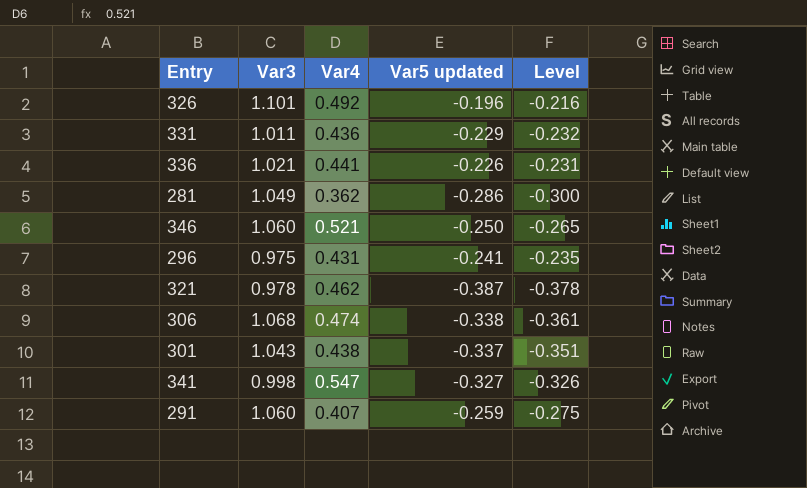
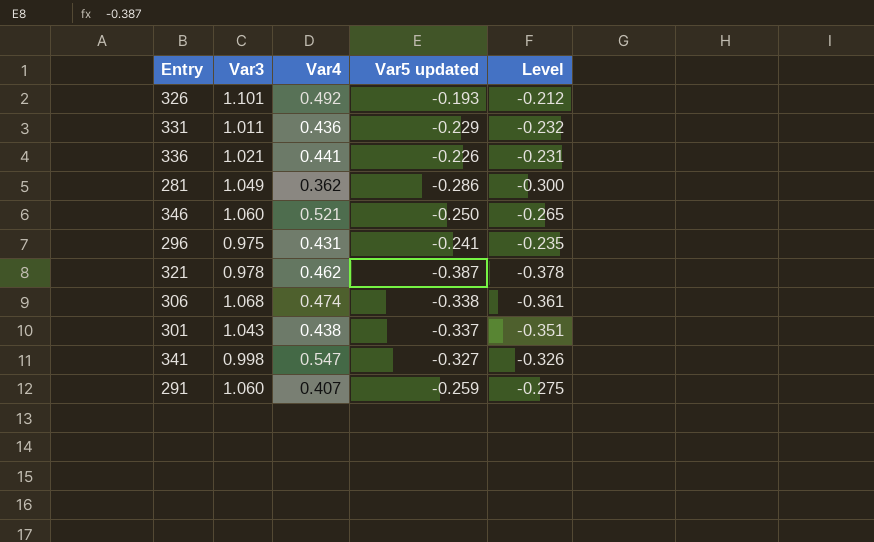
326 | Var5 updated: -0.196 -> -0.193
326 | Level: -0.216 -> -0.212

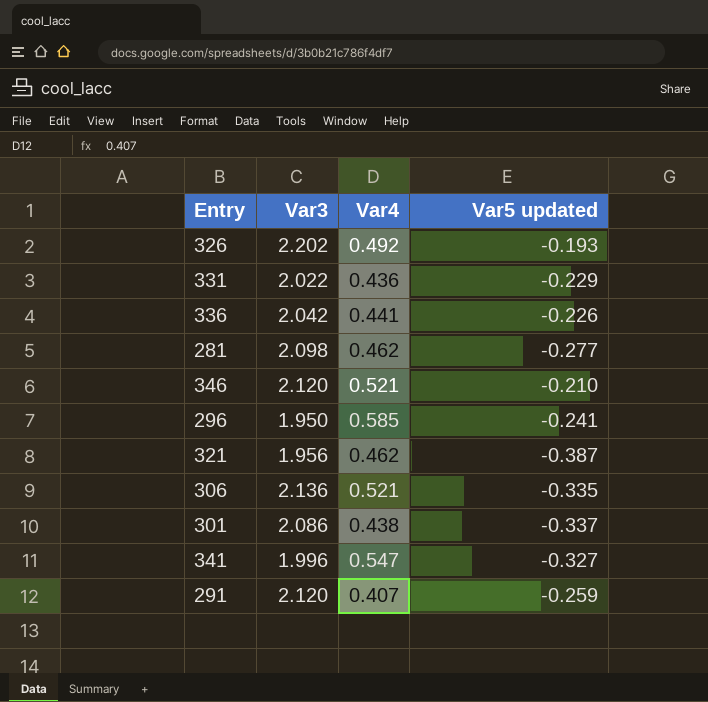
column Level | formula: [Var3] * [Var5 updated] -> none
326 | Var3: 1.101 -> 2.202
331 | Var3: 1.011 -> 2.022
336 | Var3: 1.021 -> 2.042
281 | Var3: 1.049 -> 2.098
281 | Var4: 0.362 -> 0.462
281 | Var5 updated: -0.286 -> -0.277
346 | Var3: 1.060 -> 2.120
346 | Var5 updated: -0.250 -> -0.210
296 | Var3: 0.975 -> 1.950
296 | Var4: 0.431 -> 0.585
321 | Var3: 0.978 -> 1.956
306 | Var3: 1.068 -> 2.136
306 | Var4: 0.474 -> 0.521
306 | Var5 updated: -0.338 -> -0.335
301 | Var3: 1.043 -> 2.086
341 | Var3: 0.998 -> 1.996
291 | Var3: 1.060 -> 2.120

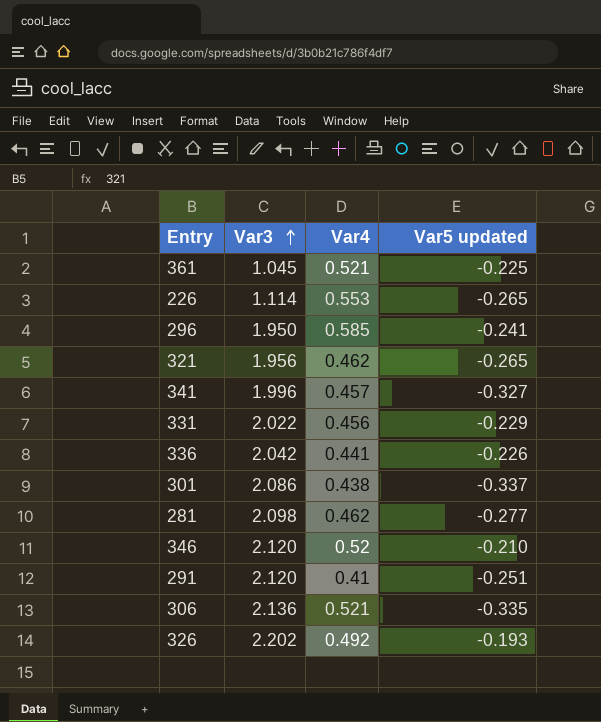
row order: none -> Var3 ascending
row 361: none -> 1.045 | 0.521 | -0.225
row 226: none -> 1.114 | 0.553 | -0.265
321 | Var5 updated: -0.387 -> -0.265
341 | Var4: 0.547 -> 0.457
331 | Var4: 0.436 -> 0.456
346 | Var4: 0.521 -> 0.52
291 | Var4: 0.407 -> 0.41
291 | Var5 updated: -0.259 -> -0.251

